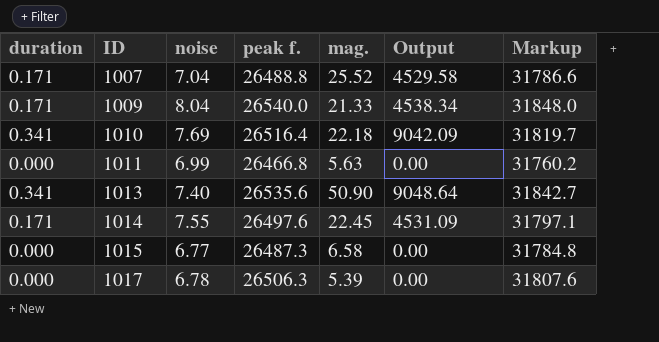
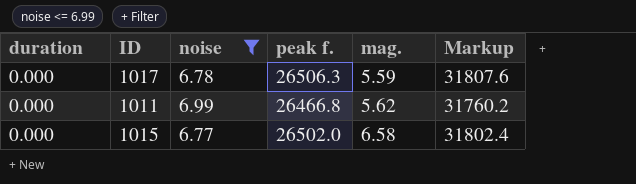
filter: none -> noise <= 6.99
row order: ID ascending -> mag. ascending
column Output | formula: [duration] * [peak f.] -> none
1017 | mag.: 5.39 -> 5.59
1011 | mag.: 5.63 -> 5.62
1015 | peak f.: 26487.3 -> 26502.0
1015 | Markup: 31784.8 -> 31802.4

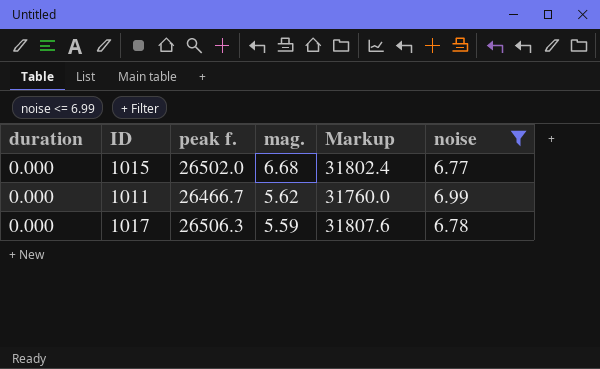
row order: mag. ascending -> mag. descending
column noise | position: 3 -> 6
1015 | mag.: 6.58 -> 6.68
1011 | peak f.: 26466.8 -> 26466.7
1011 | Markup: 31760.2 -> 31760.0

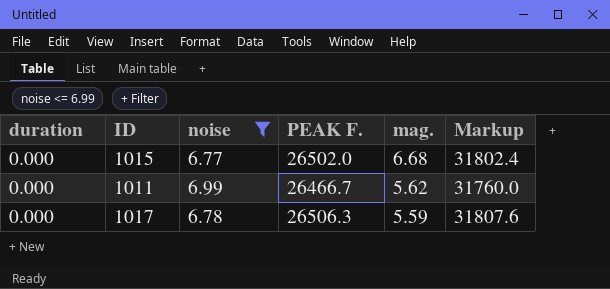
column noise | position: 6 -> 3
column name: peak f. -> PEAK F.

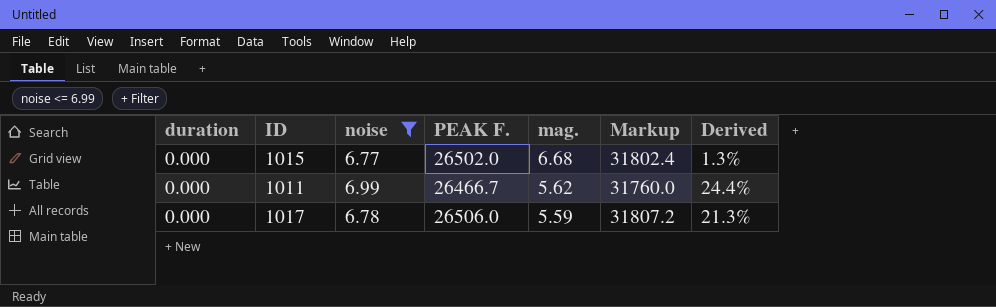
column Derived | formula: none -> ([noise] - [mag.]) / [mag.]
1017 | PEAK F.: 26506.3 -> 26506.0
1017 | Markup: 31807.6 -> 31807.2

